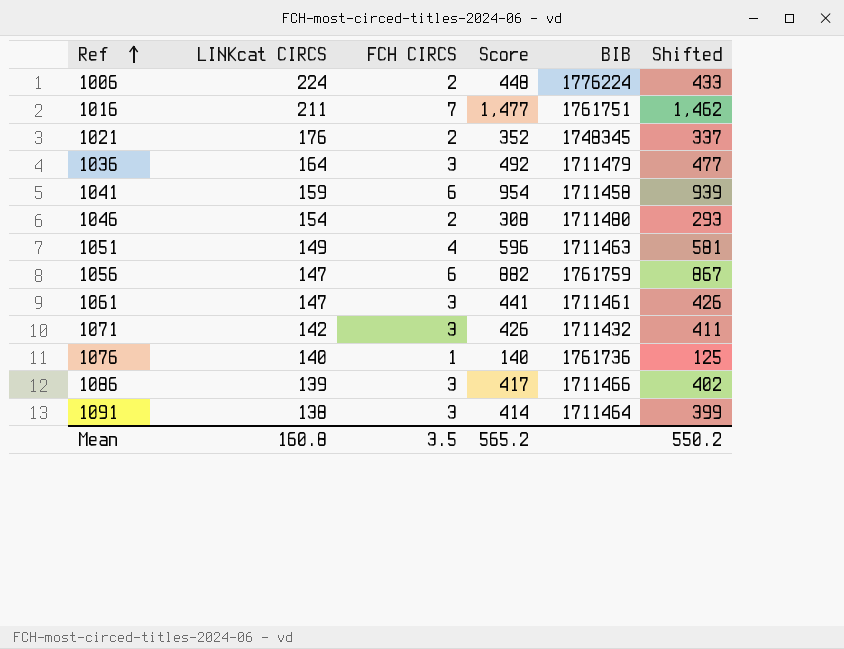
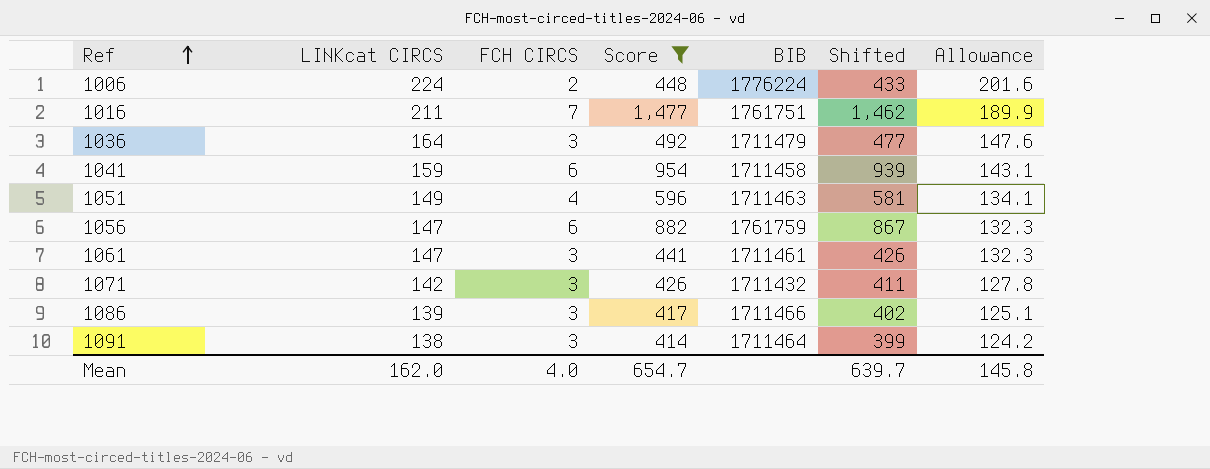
filter: none -> Score >= 414
column Allowance | formula: none -> [LINKcat CIRCS] * 0.9
Mean | LINKcat CIRCS: 160.8 -> 162.0
Mean | FCH CIRCS: 3.5 -> 4.0
Mean | Score: 565.2 -> 654.7
Mean | Shifted: 550.2 -> 639.7

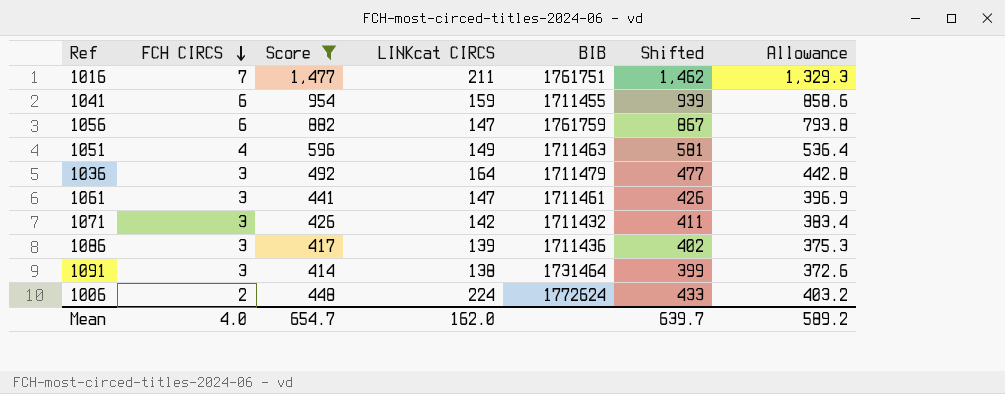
row order: Ref ascending -> FCH CIRCS descending
column LINKcat CIRCS | position: 2 -> 4
column Allowance | formula: [LINKcat CIRCS] * 0.9 -> [Score] * 0.9
1041 | BIB: 1711458 -> 1711455
1086 | BIB: 1711466 -> 1711436
1091 | BIB: 1711464 -> 1731464
1006 | BIB: 1776224 -> 1772624
Mean | Allowance: 145.8 -> 589.2

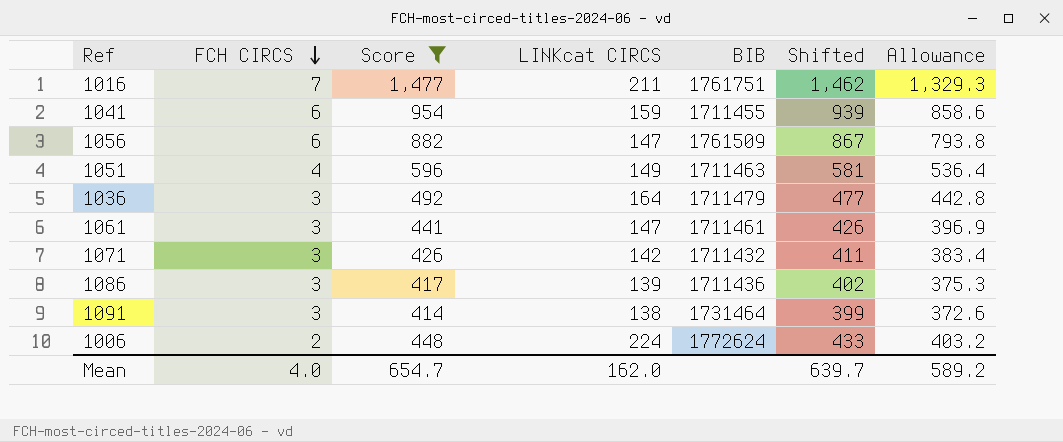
1056 | BIB: 1761759 -> 1761509

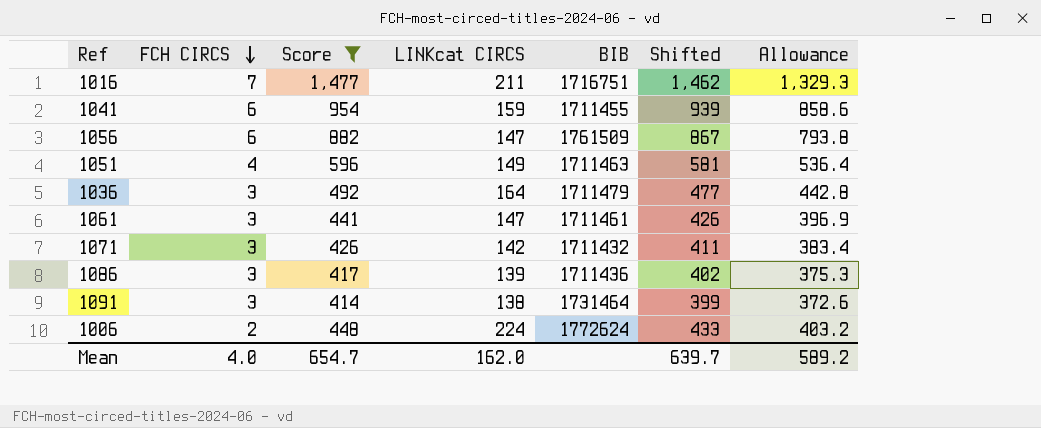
1016 | BIB: 1761751 -> 1716751

